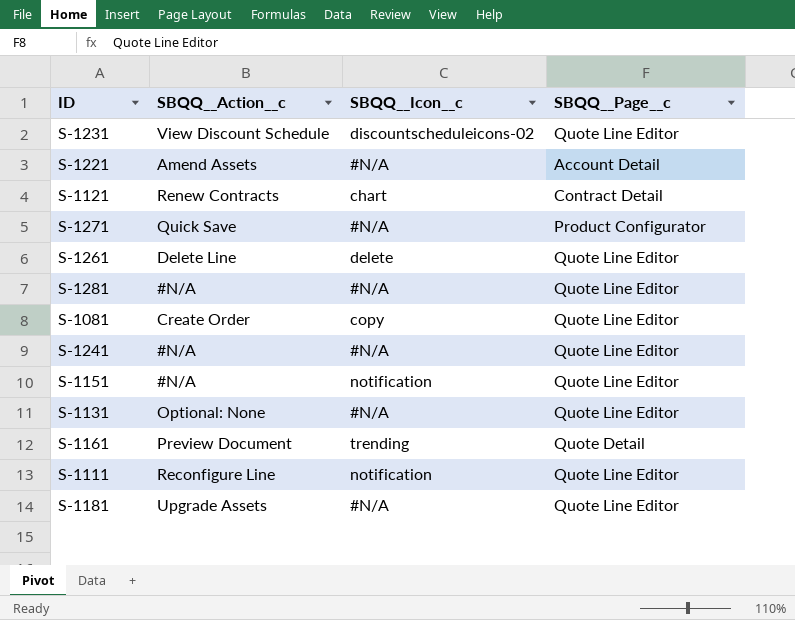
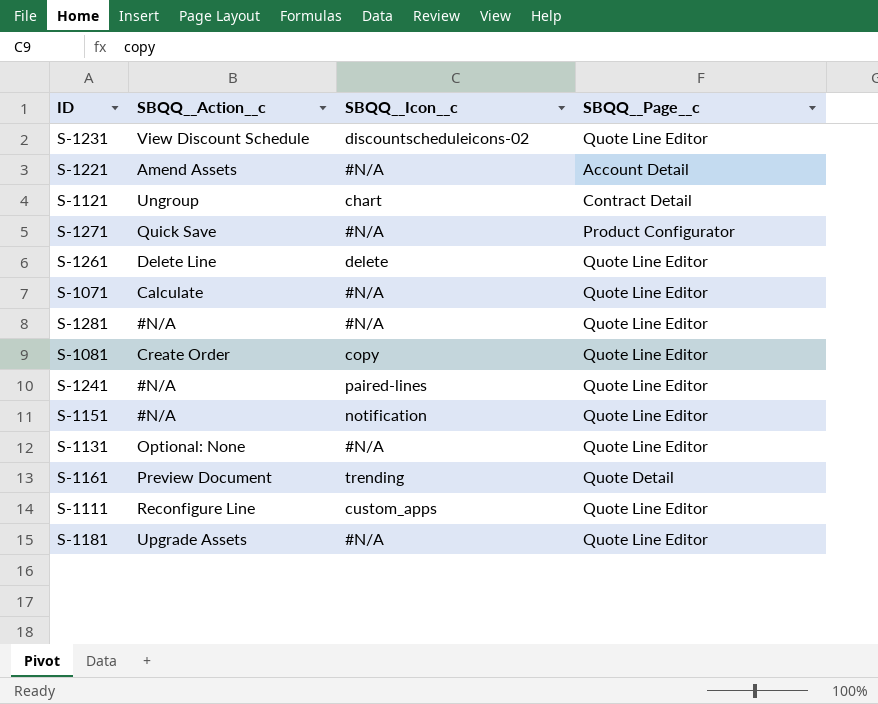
S-1121 | SBQQ__Action__c: Renew Contracts -> Ungroup
row S-1071: none -> Calculate | #N/A | Quote Line Editor
S-1241 | SBQQ__Icon__c: #N/A -> paired-lines
S-1111 | SBQQ__Icon__c: notification -> custom_apps

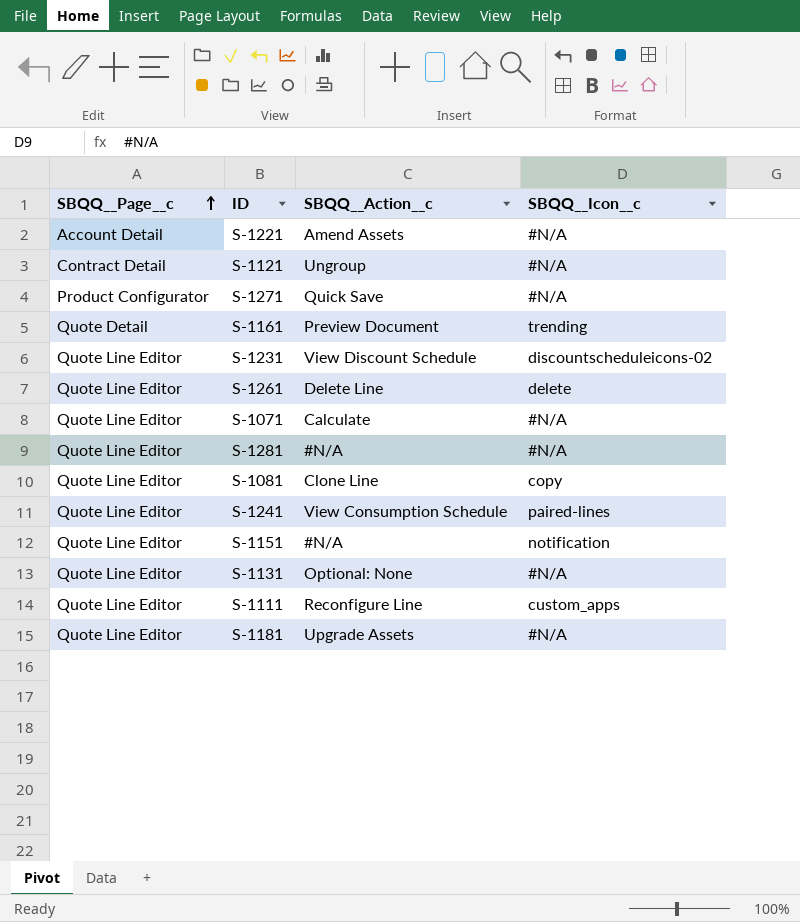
row order: none -> SBQQ__Page__c ascending
column SBQQ__Page__c | position: 4 -> 1
S-1121 | SBQQ__Icon__c: chart -> #N/A
S-1081 | SBQQ__Action__c: Create Order -> Clone Line
S-1241 | SBQQ__Action__c: #N/A -> View Consumption Schedule

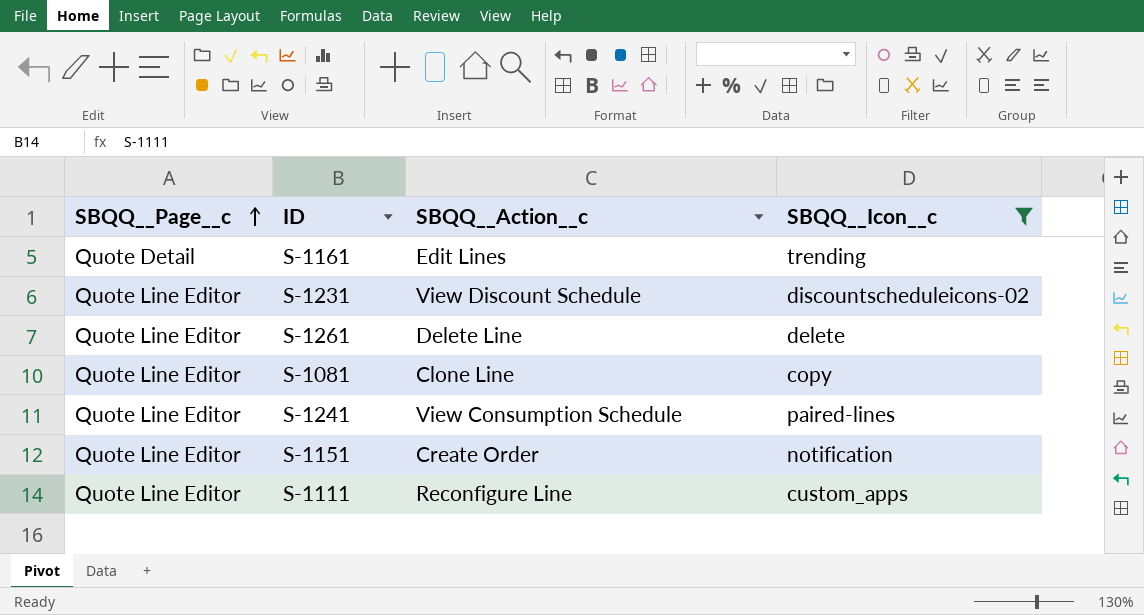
filter: none -> SBQQ__Icon__c != #N/A
S-1161 | SBQQ__Action__c: Preview Document -> Edit Lines
S-1151 | SBQQ__Action__c: #N/A -> Create Order

